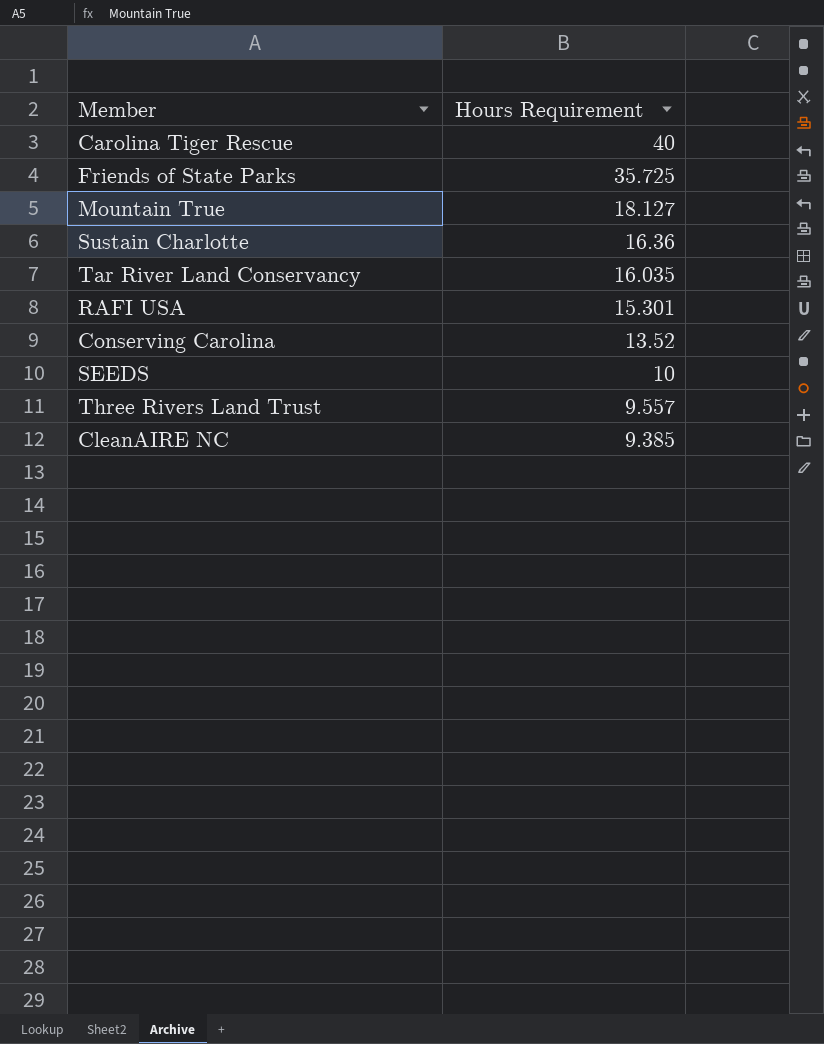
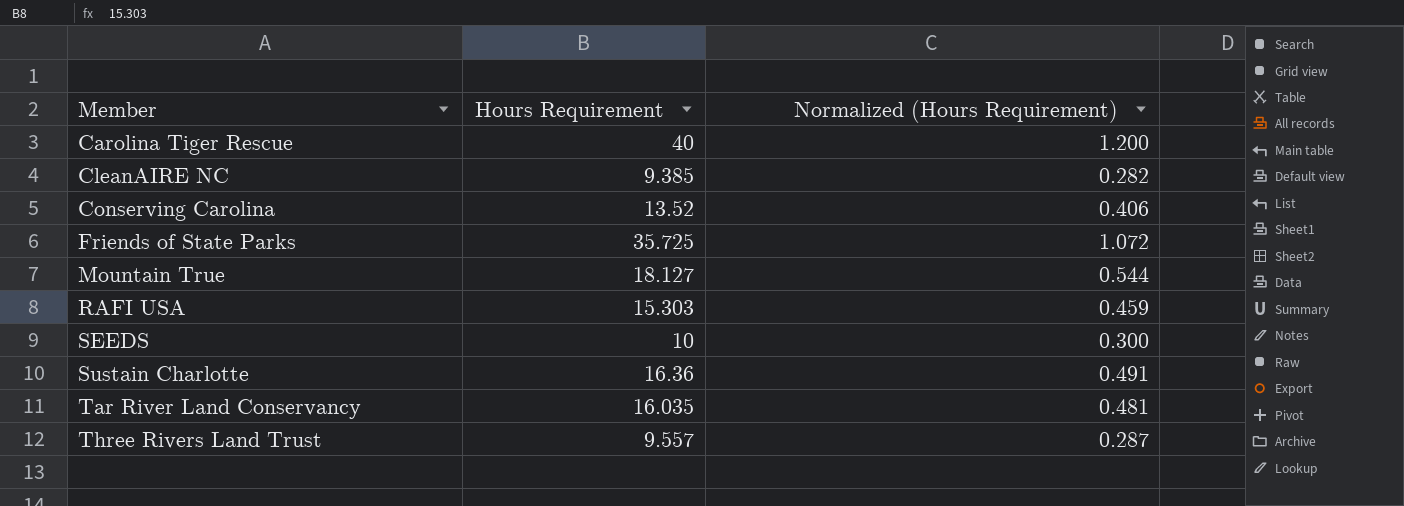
row order: Hours Requirement descending -> Member ascending
column Normalized (Hours Requirement) | formula: none -> [Hours Requirement] * 0.03
RAFI USA | Hours Requirement: 15.301 -> 15.303

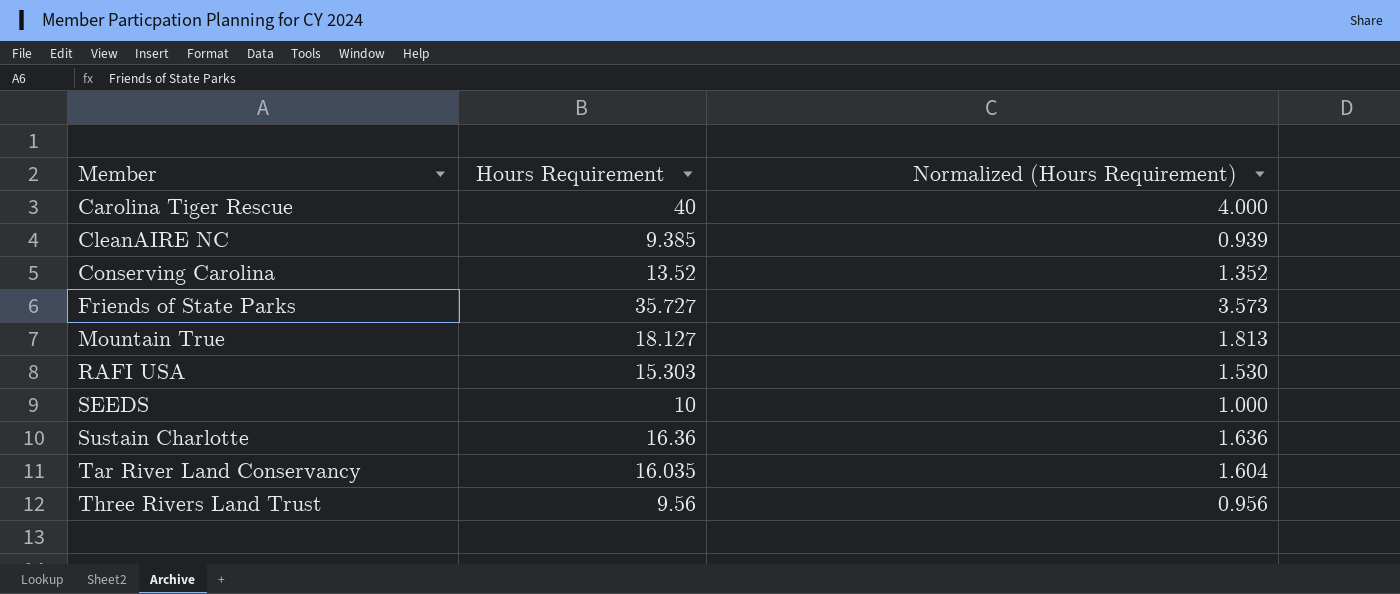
column Normalized (Hours Requirement) | formula: [Hours Requirement] * 0.03 -> [Hours Requirement] * 0.1
Friends of State Parks | Hours Requirement: 35.725 -> 35.727
Three Rivers Land Trust | Hours Requirement: 9.557 -> 9.56

